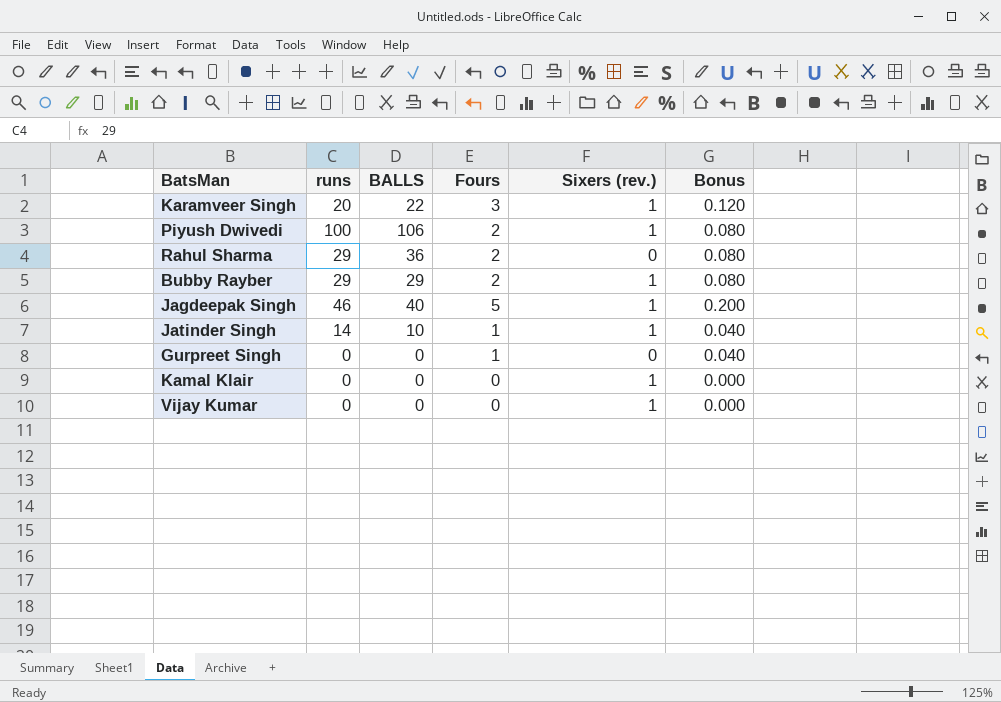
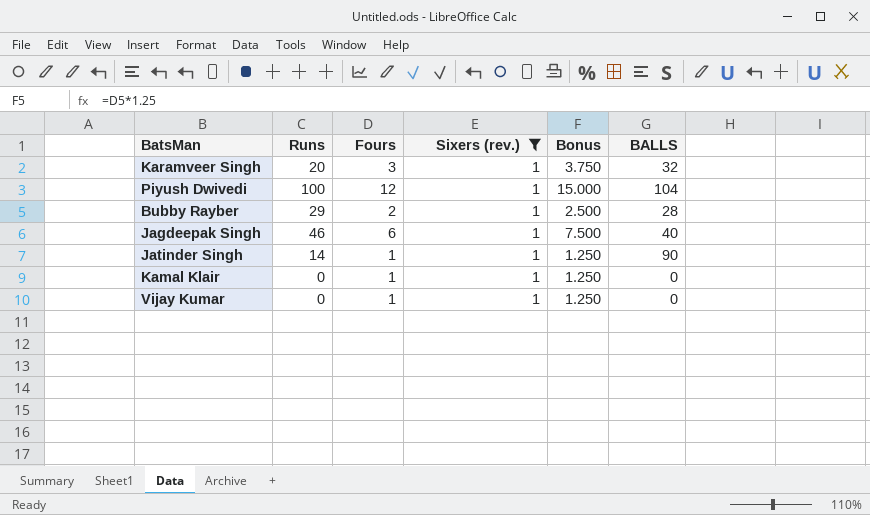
filter: none -> Sixers (rev.) = 1
column name: runs -> Runs
column Bonus | formula: [Fours] * 0.04 -> [Fours] * 1.25
column BALLS | position: 3 -> 6
Karamveer Singh | BALLS: 22 -> 32
Piyush Dwivedi | Fours: 2 -> 12
Piyush Dwivedi | BALLS: 106 -> 104
Bubby Rayber | BALLS: 29 -> 28
Jagdeepak Singh | Fours: 5 -> 6
Jatinder Singh | BALLS: 10 -> 90
Kamal Klair | Fours: 0 -> 1
Vijay Kumar | Fours: 0 -> 1

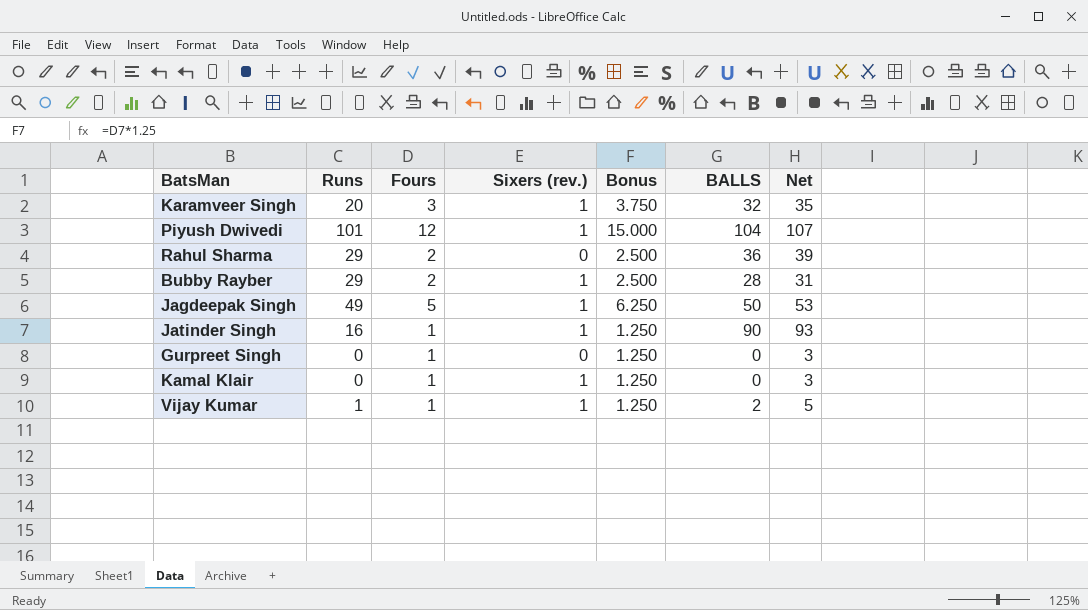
filter: Sixers (rev.) = 1 -> none
column Net | formula: none -> [BALLS] + 3
Piyush Dwivedi | Runs: 100 -> 101
Jagdeepak Singh | Runs: 46 -> 49
Jagdeepak Singh | Fours: 6 -> 5
Jagdeepak Singh | Bonus: 7.500 -> 6.250
Jagdeepak Singh | BALLS: 40 -> 50
Jatinder Singh | Runs: 14 -> 16
Vijay Kumar | Runs: 0 -> 1
Vijay Kumar | BALLS: 0 -> 2

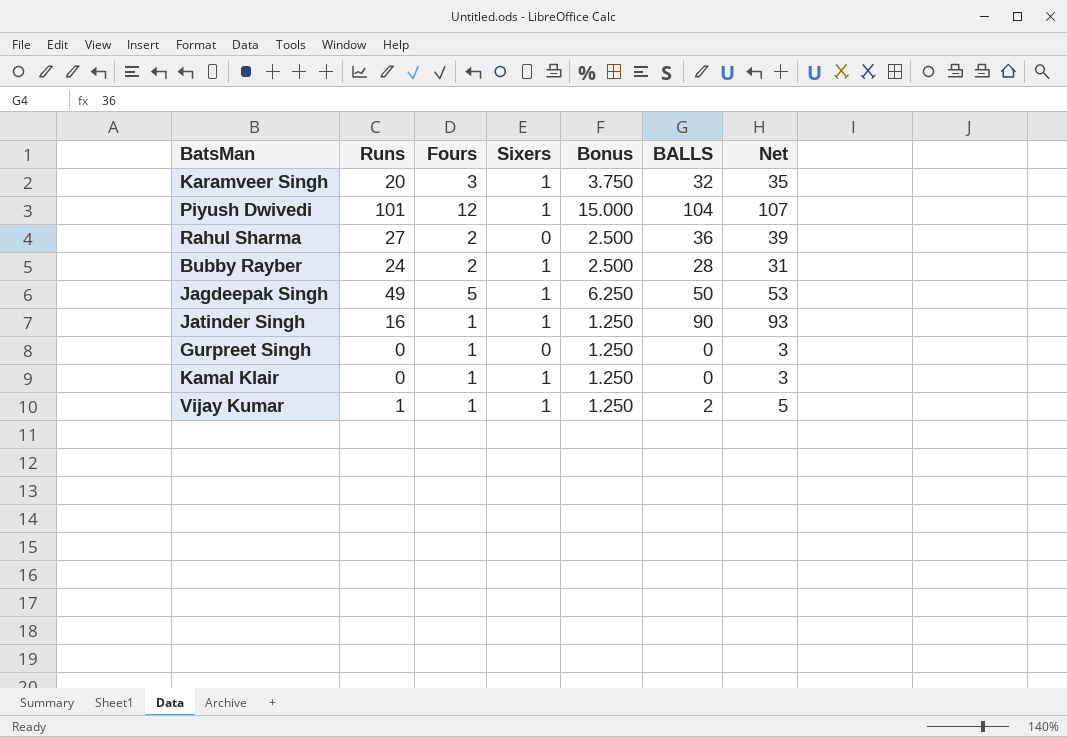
column name: Sixers (rev.) -> Sixers
Rahul Sharma | Runs: 29 -> 27
Bubby Rayber | Runs: 29 -> 24

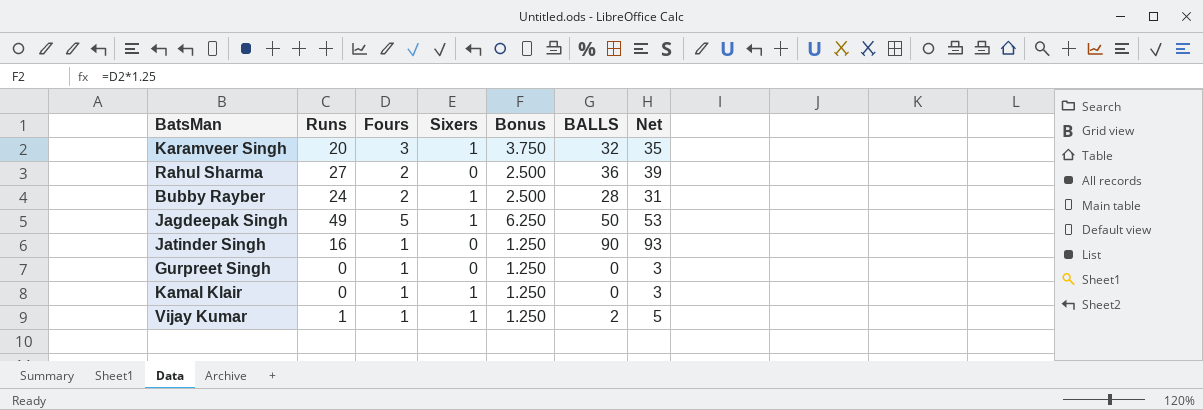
row Piyush Dwivedi: 101 | 12 | 1 | 15.000 | 104 | 107 -> none
Jatinder Singh | Sixers: 1 -> 0

